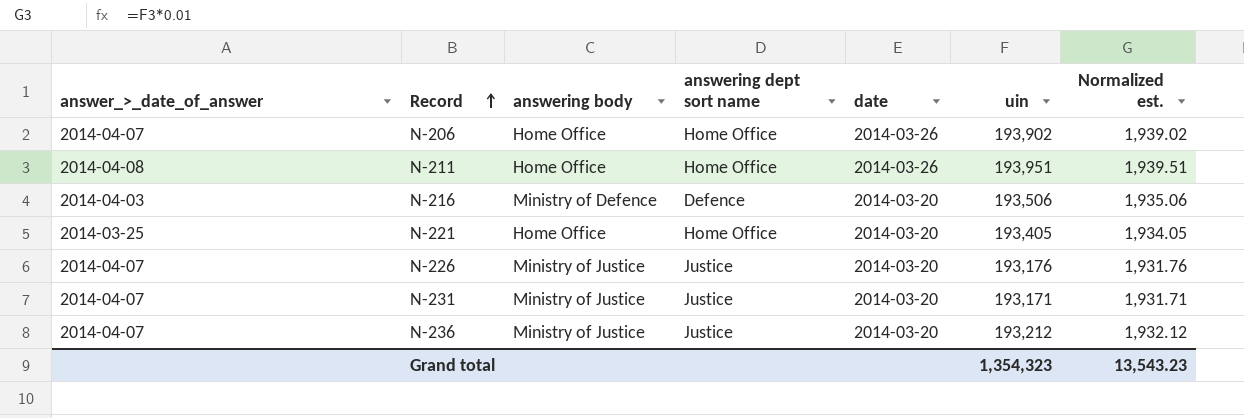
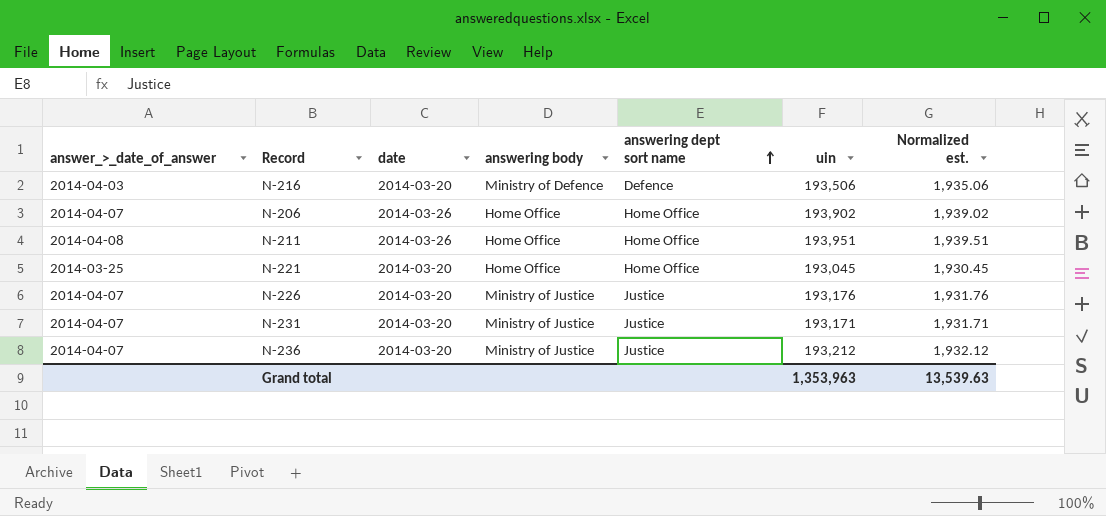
row order: Record ascending -> answering dept sort name ascending
column date | position: 5 -> 3
N-221 | uin: 193,405 -> 193,045
N-221 | Normalized est.: 1,934.05 -> 1,930.45
Grand total | uin: 1,354,323 -> 1,353,963
Grand total | Normalized est.: 13,543.23 -> 13,539.63

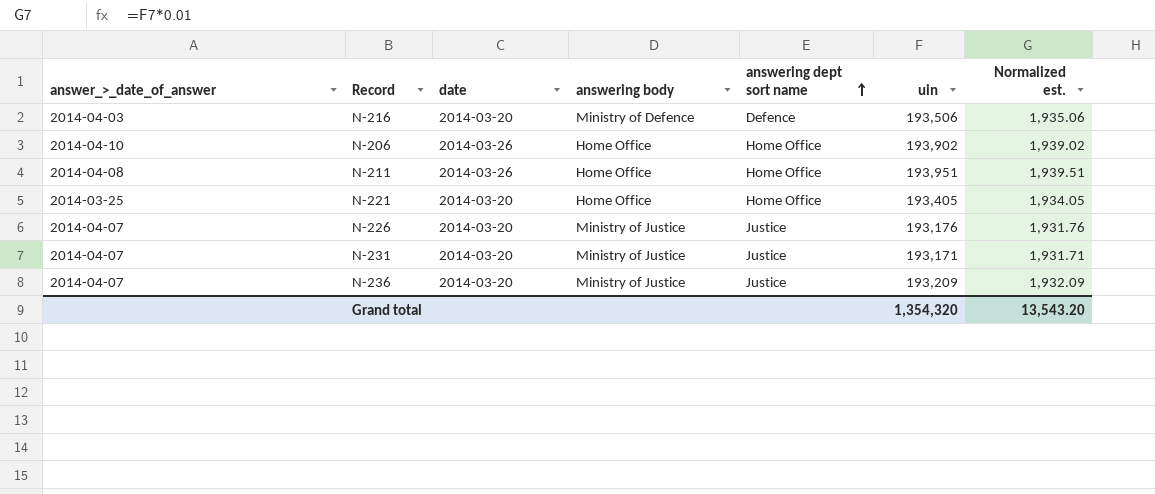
N-206 | answer_>_date_of_answer: 2014-04-07 -> 2014-04-10
N-221 | uin: 193,045 -> 193,405
N-221 | Normalized est.: 1,930.45 -> 1,934.05
N-236 | uin: 193,212 -> 193,209
N-236 | Normalized est.: 1,932.12 -> 1,932.09
Grand total | uin: 1,353,963 -> 1,354,320
Grand total | Normalized est.: 13,539.63 -> 13,543.20

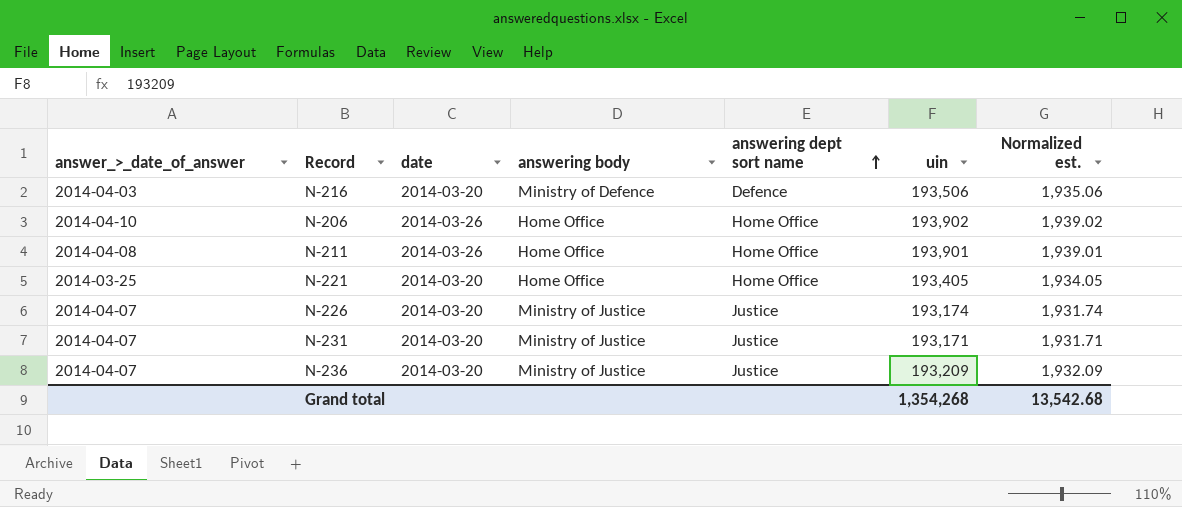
N-211 | uin: 193,951 -> 193,901
N-211 | Normalized est.: 1,939.51 -> 1,939.01
N-226 | uin: 193,176 -> 193,174
N-226 | Normalized est.: 1,931.76 -> 1,931.74
Grand total | uin: 1,354,320 -> 1,354,268
Grand total | Normalized est.: 13,543.20 -> 13,542.68

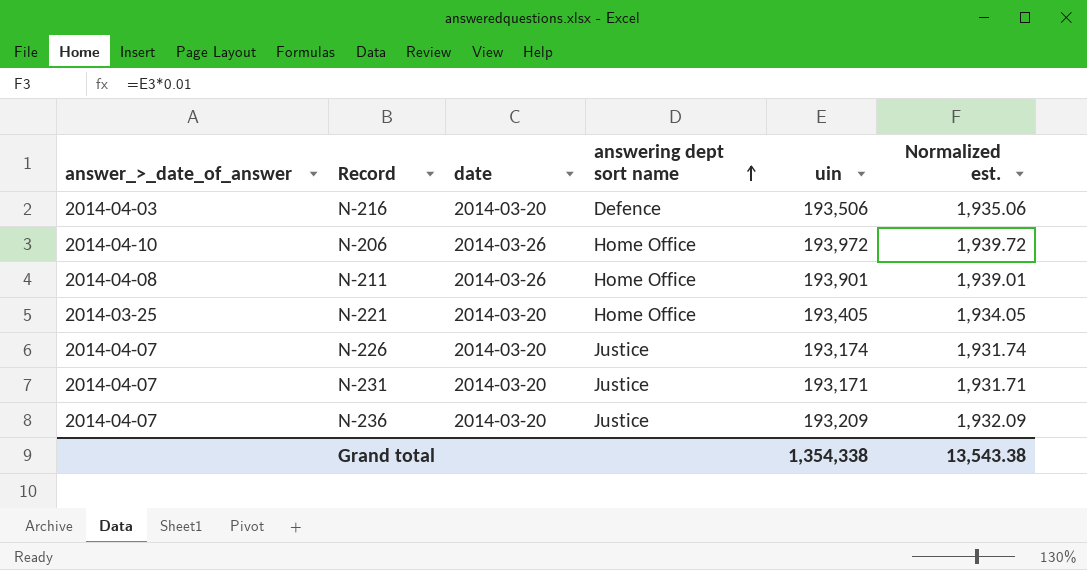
column answering body | position: 4 -> none
N-206 | uin: 193,902 -> 193,972
N-206 | Normalized est.: 1,939.02 -> 1,939.72
Grand total | uin: 1,354,268 -> 1,354,338
Grand total | Normalized est.: 13,542.68 -> 13,543.38

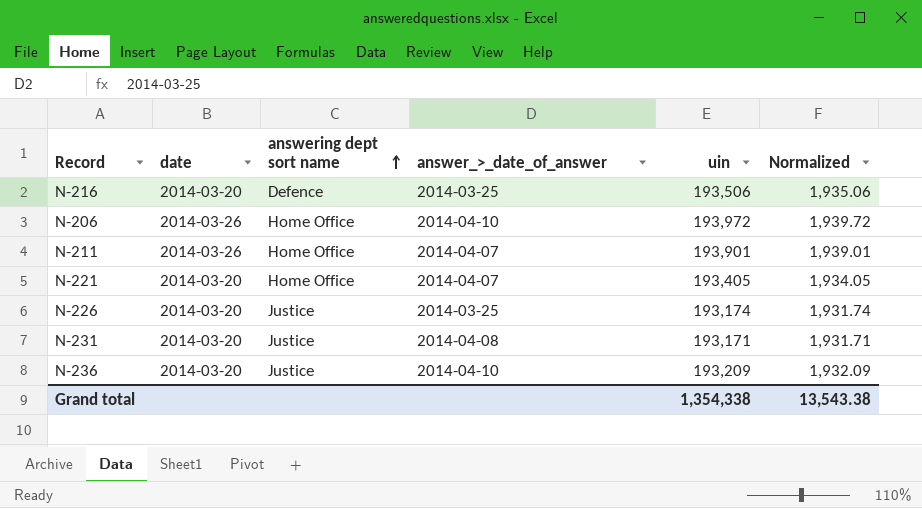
column answer_>_date_of_answer | position: 1 -> 4
column name: Normalized est. -> Normalized
N-216 | answer_>_date_of_answer: 2014-04-03 -> 2014-03-25
N-211 | answer_>_date_of_answer: 2014-04-08 -> 2014-04-07
N-221 | answer_>_date_of_answer: 2014-03-25 -> 2014-04-07
N-226 | answer_>_date_of_answer: 2014-04-07 -> 2014-03-25
N-231 | answer_>_date_of_answer: 2014-04-07 -> 2014-04-08
N-236 | answer_>_date_of_answer: 2014-04-07 -> 2014-04-10

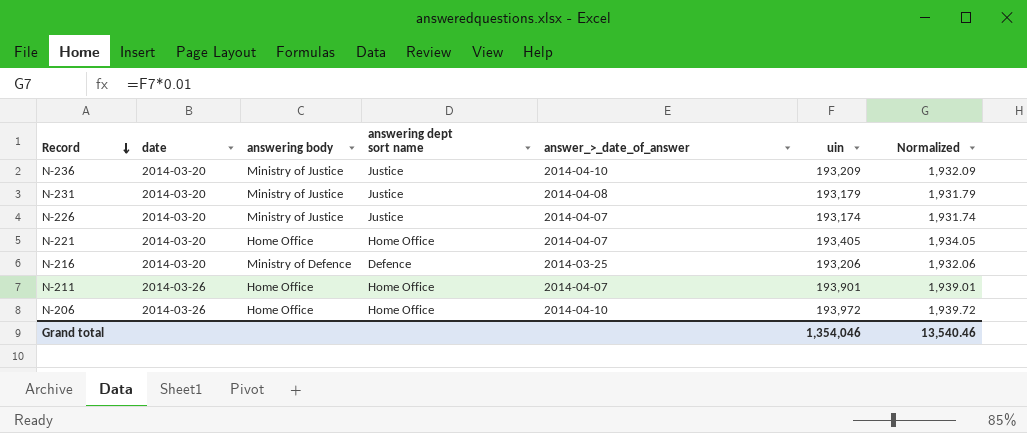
row order: answering dept sort name ascending -> Record descending
column answering body | position: none -> 3
N-231 | uin: 193,171 -> 193,179
N-231 | Normalized: 1,931.71 -> 1,931.79
N-226 | answer_>_date_of_answer: 2014-03-25 -> 2014-04-07
N-216 | uin: 193,506 -> 193,206
N-216 | Normalized: 1,935.06 -> 1,932.06
Grand total | uin: 1,354,338 -> 1,354,046
Grand total | Normalized: 13,543.38 -> 13,540.46

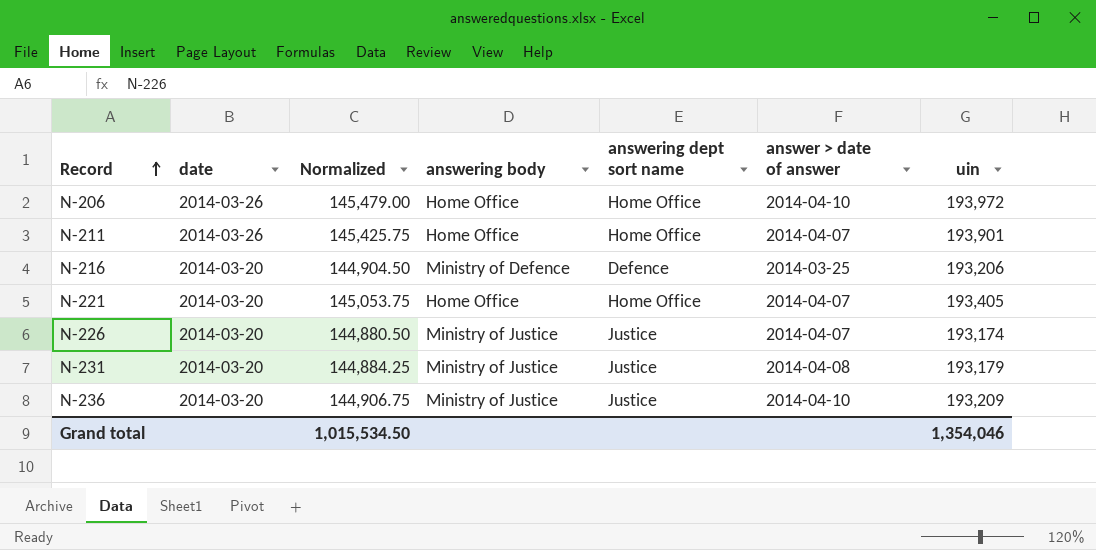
row order: Record descending -> Record ascending
column Normalized | formula: [uin] * 0.01 -> [uin] * 0.75
column Normalized | position: 7 -> 3
column name: answer_>_date_of_answer -> answer > date of answer
Grand total | Normalized: 13,540.46 -> 1,015,534.50

